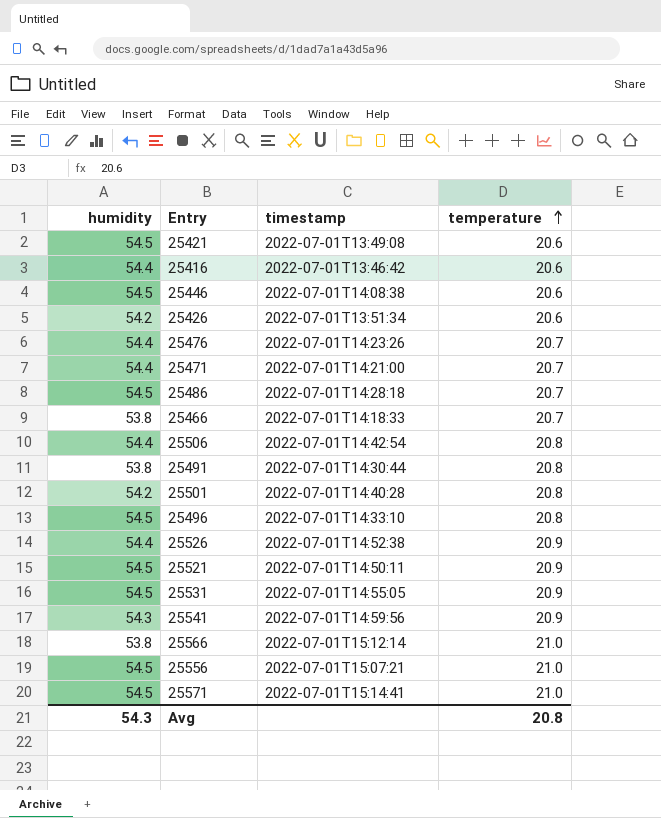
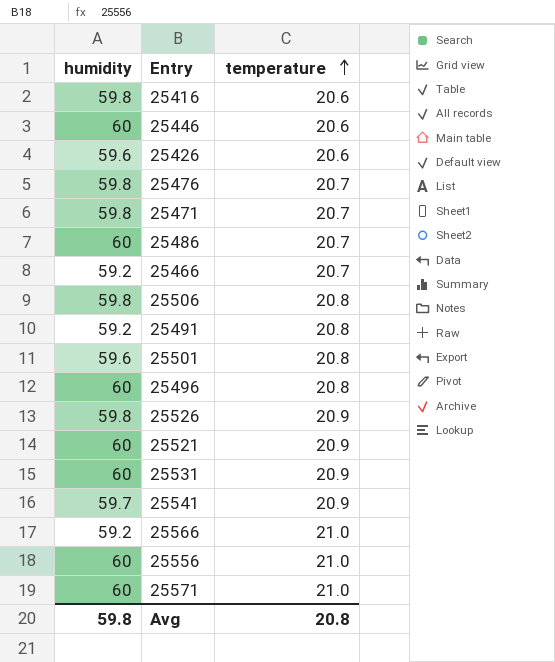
column timestamp | position: 3 -> none
row 25421: 54.5 | 2022-07-01T13:49:08 | 20.6 -> none
25416 | humidity: 54.4 -> 59.8
25446 | humidity: 54.5 -> 60
25426 | humidity: 54.2 -> 59.6
25476 | humidity: 54.4 -> 59.8
25471 | humidity: 54.4 -> 59.8
25486 | humidity: 54.5 -> 60
25466 | humidity: 53.8 -> 59.2
25506 | humidity: 54.4 -> 59.8
25491 | humidity: 53.8 -> 59.2
25501 | humidity: 54.2 -> 59.6
25496 | humidity: 54.5 -> 60
25526 | humidity: 54.4 -> 59.8
25521 | humidity: 54.5 -> 60
25531 | humidity: 54.5 -> 60
25541 | humidity: 54.3 -> 59.7
25566 | humidity: 53.8 -> 59.2
25556 | humidity: 54.5 -> 60
25571 | humidity: 54.5 -> 60
Avg | humidity: 54.3 -> 59.8

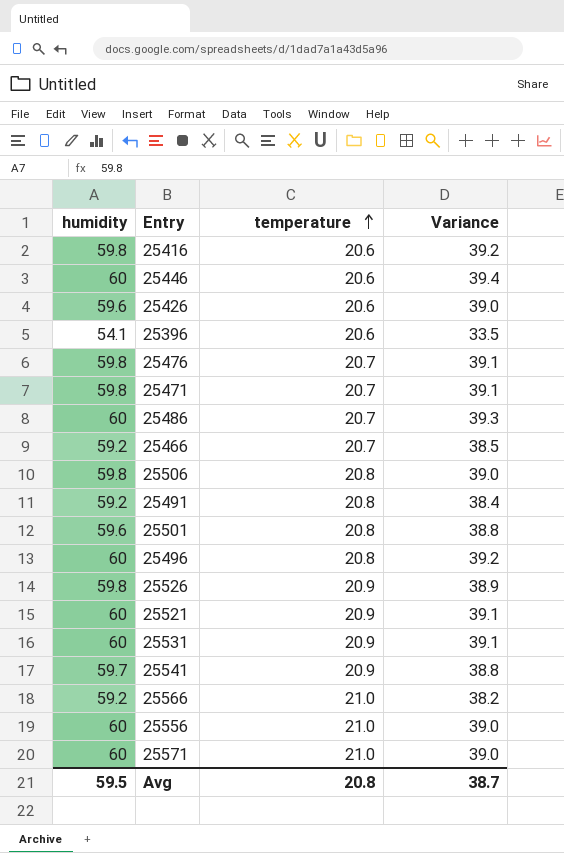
column Variance | formula: none -> [humidity] - [temperature]
row 25396: none -> 54.1 | 20.6 | 33.5
Avg | humidity: 59.8 -> 59.5

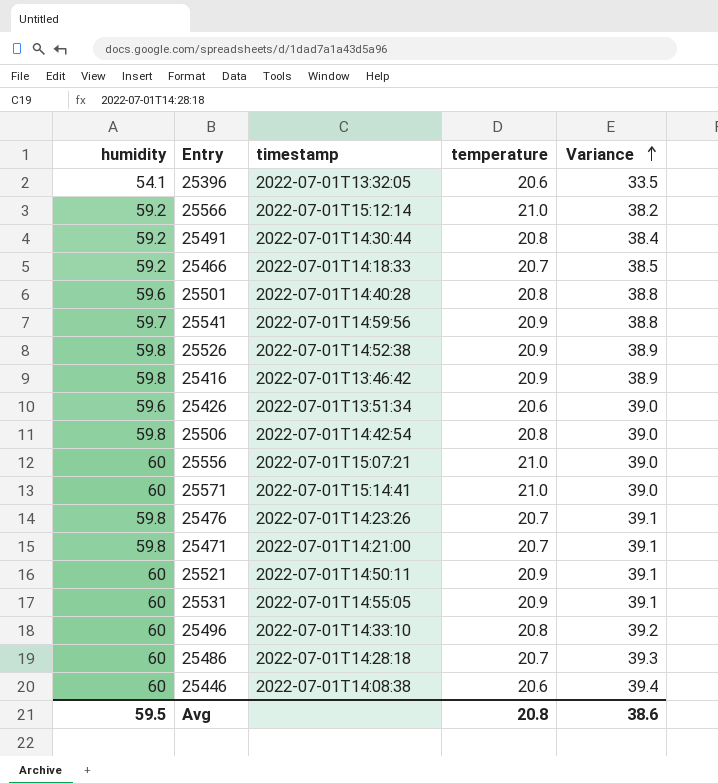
row order: temperature ascending -> Variance ascending
column timestamp | position: none -> 3
25416 | temperature: 20.6 -> 20.9
25416 | Variance: 39.2 -> 38.9
Avg | Variance: 38.7 -> 38.6

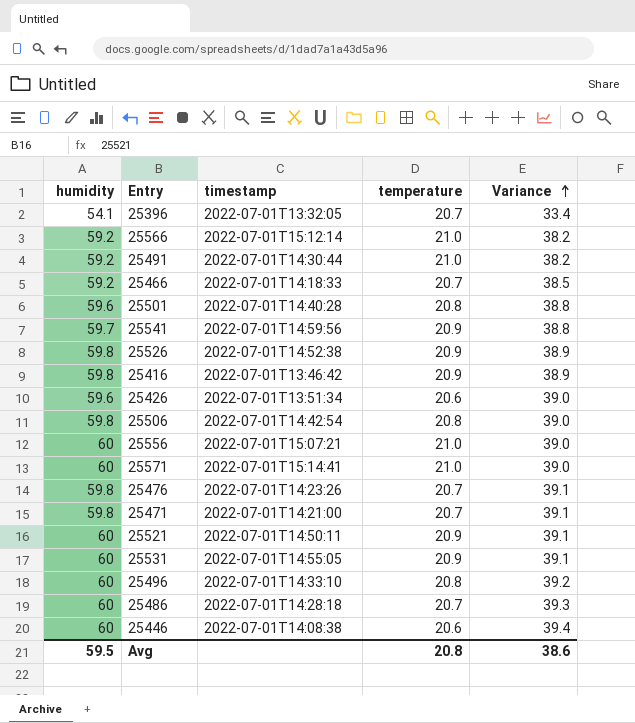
25396 | temperature: 20.6 -> 20.7
25396 | Variance: 33.5 -> 33.4
25491 | temperature: 20.8 -> 21.0
25491 | Variance: 38.4 -> 38.2

